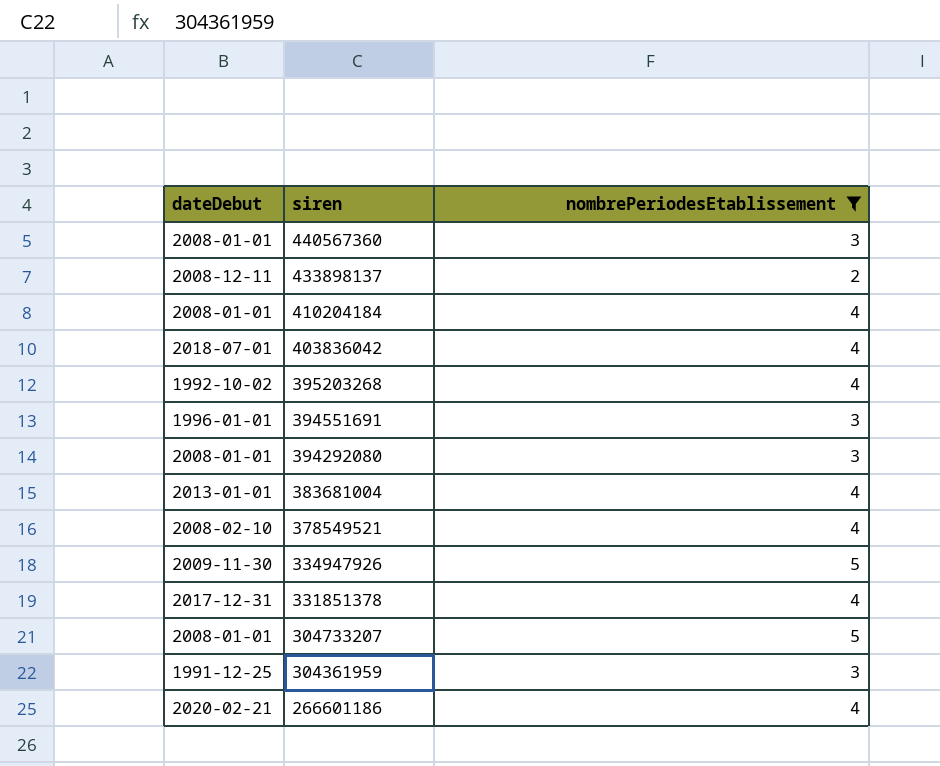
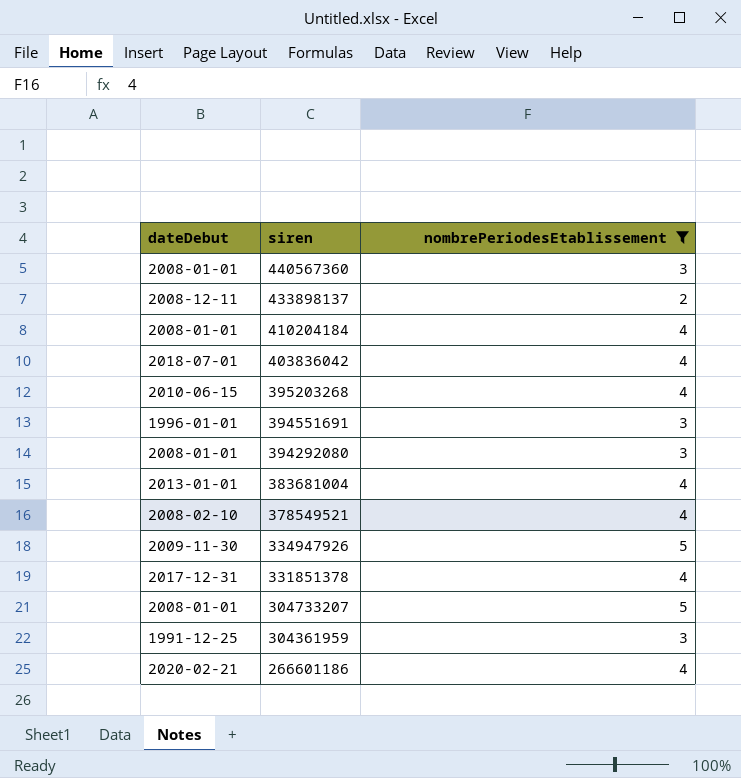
395203268 | dateDebut: 1992-10-02 -> 2010-06-15

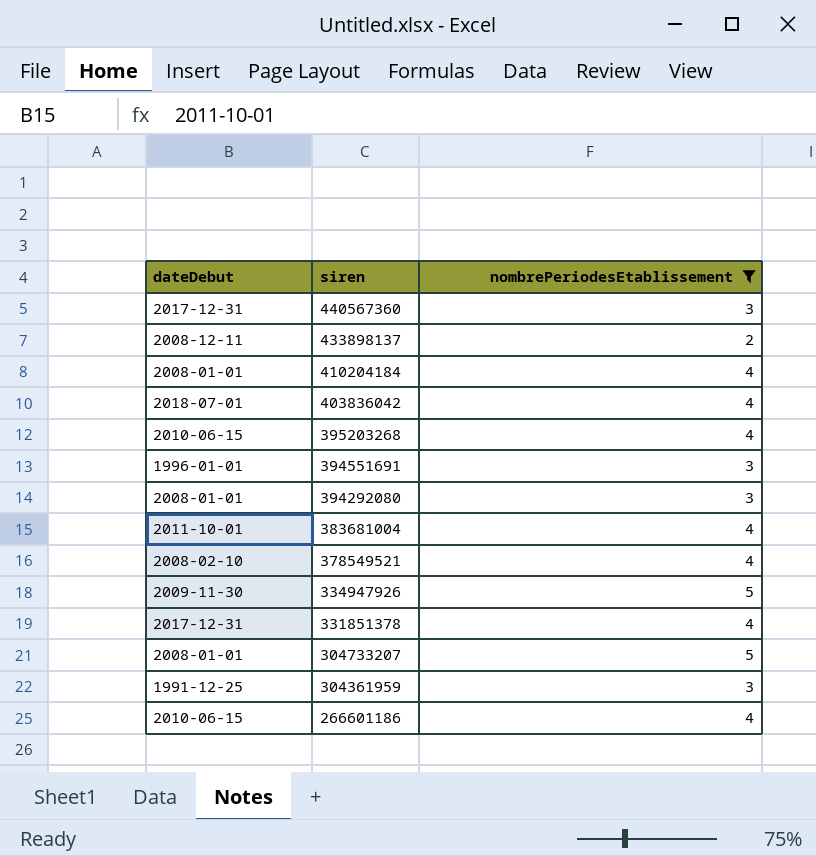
440567360 | dateDebut: 2008-01-01 -> 2017-12-31
383681004 | dateDebut: 2013-01-01 -> 2011-10-01
266601186 | dateDebut: 2020-02-21 -> 2010-06-15

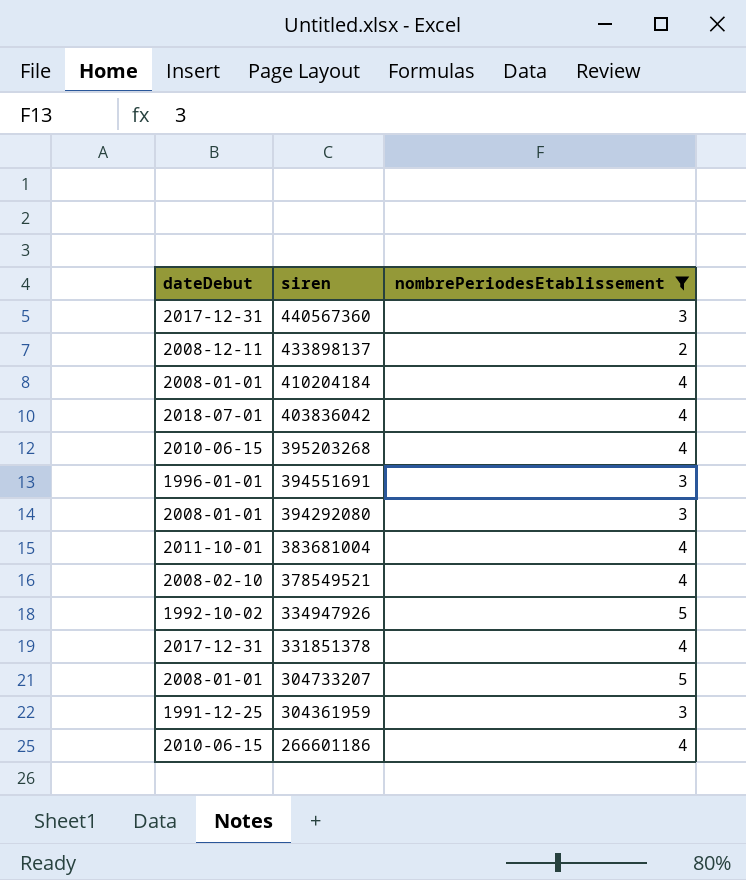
334947926 | dateDebut: 2009-11-30 -> 1992-10-02

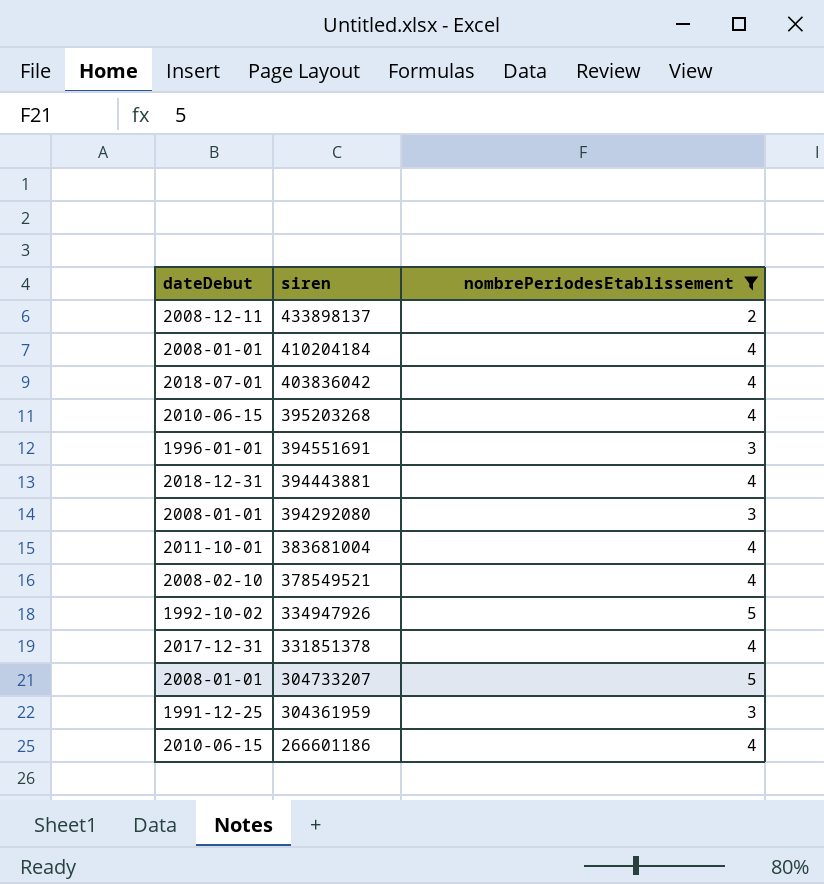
row 440567360: 2017-12-31 | 3 -> none
row 394443881: none -> 2018-12-31 | 4

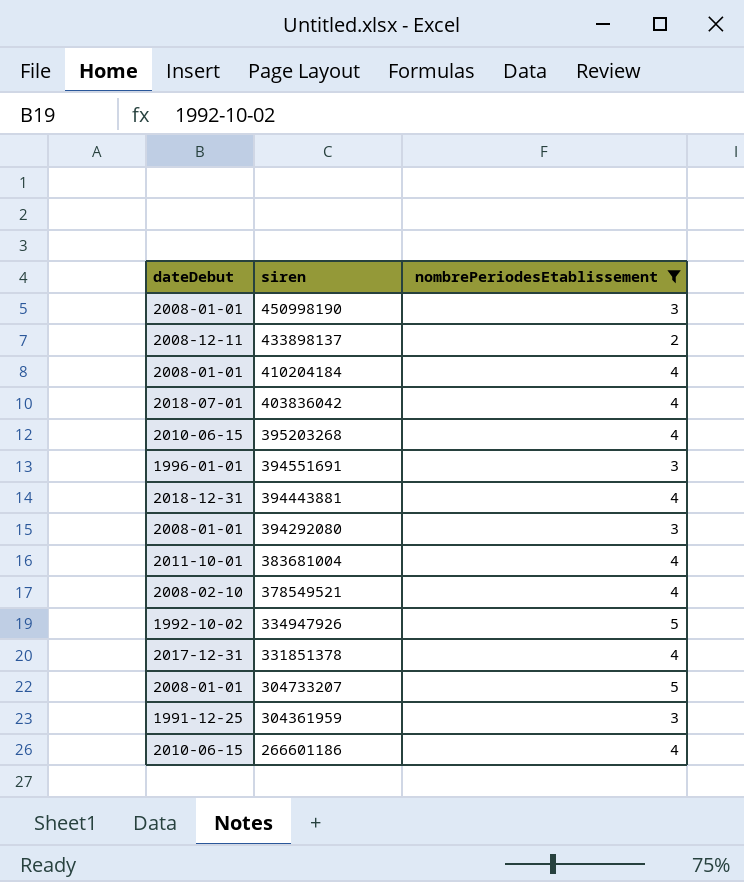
row 450998190: none -> 2008-01-01 | 3

